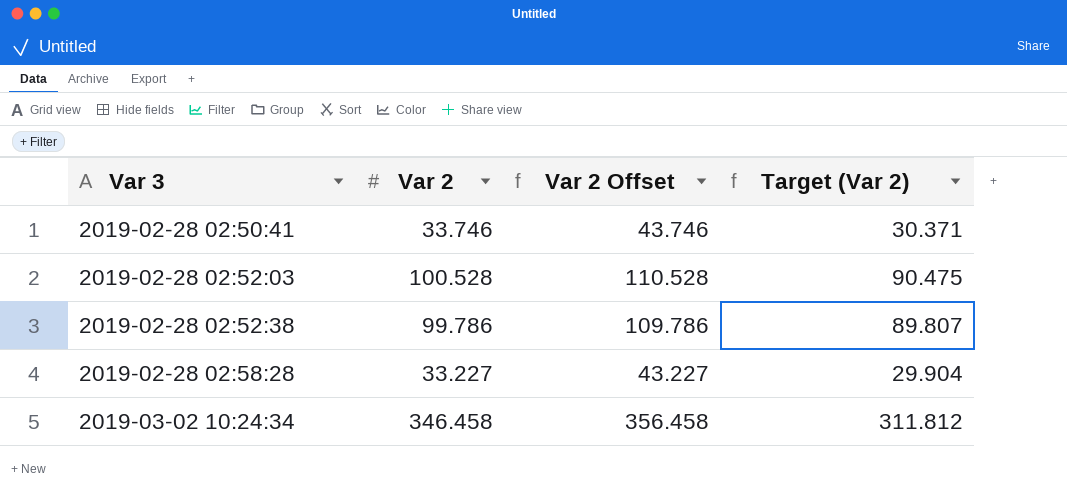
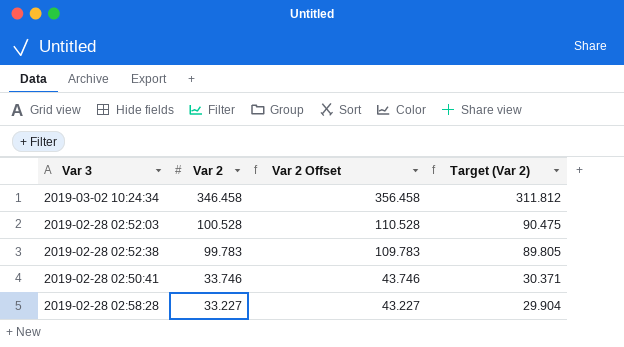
row order: Var 3 ascending -> Var 2 descending
2019-02-28 02:52:38 | Var 2: 99.786 -> 99.783
2019-02-28 02:52:38 | Var 2 Offset: 109.786 -> 109.783
2019-02-28 02:52:38 | Target (Var 2): 89.807 -> 89.805

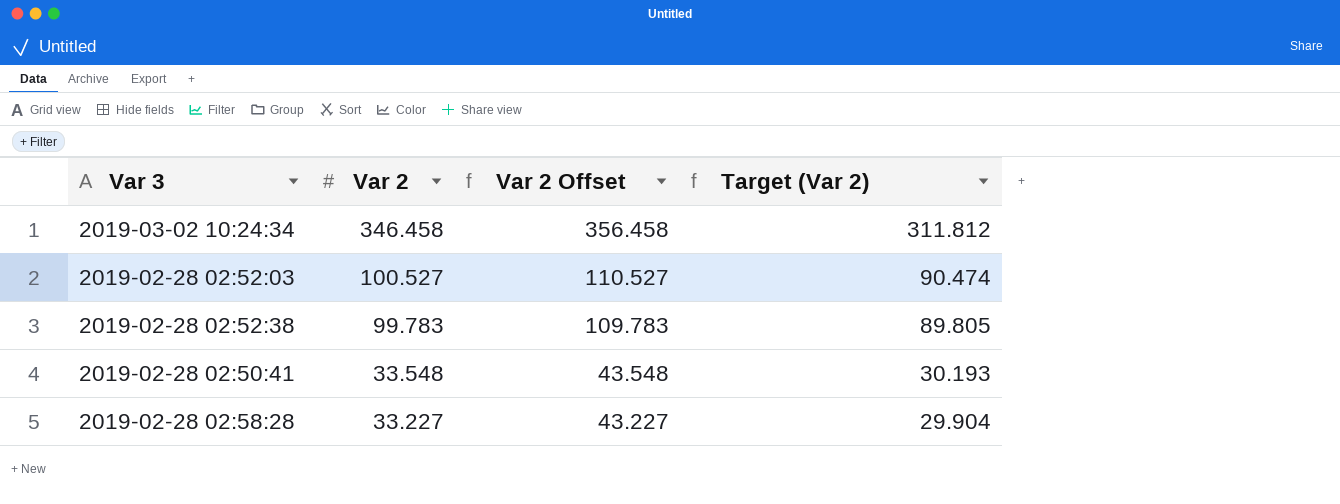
2019-02-28 02:52:03 | Var 2: 100.528 -> 100.527
2019-02-28 02:52:03 | Var 2 Offset: 110.528 -> 110.527
2019-02-28 02:52:03 | Target (Var 2): 90.475 -> 90.474
2019-02-28 02:50:41 | Var 2: 33.746 -> 33.548
2019-02-28 02:50:41 | Var 2 Offset: 43.746 -> 43.548
2019-02-28 02:50:41 | Target (Var 2): 30.371 -> 30.193

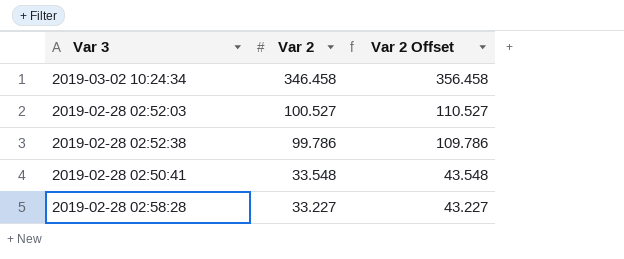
column Target (Var 2) | formula: [Var 2] * 0.9 -> none
2019-02-28 02:52:38 | Var 2: 99.783 -> 99.786
2019-02-28 02:52:38 | Var 2 Offset: 109.783 -> 109.786

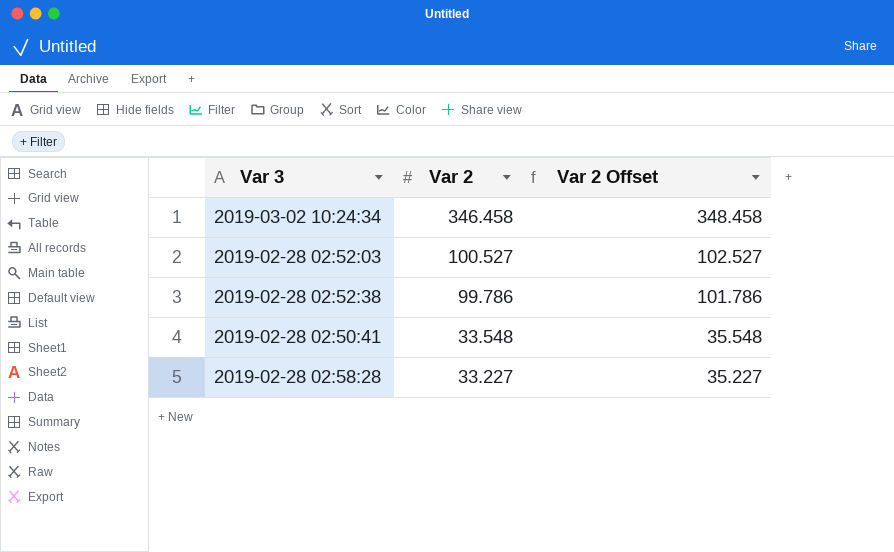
column Var 2 Offset | formula: [Var 2] + 10 -> [Var 2] + 2

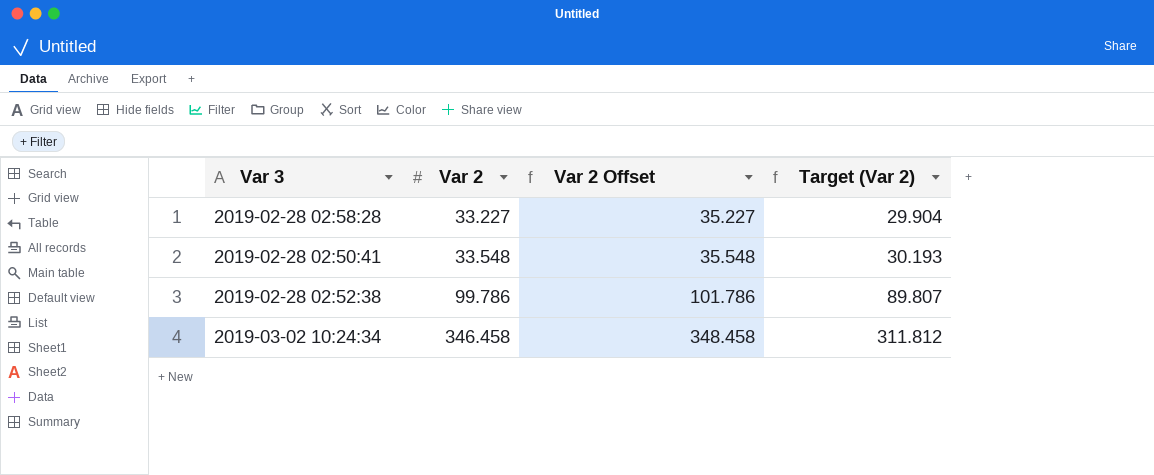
row order: Var 2 descending -> Var 2 ascending
column Target (Var 2) | formula: none -> [Var 2] * 0.9
row 2019-02-28 02:52:03: 100.527 | 102.527 -> none

